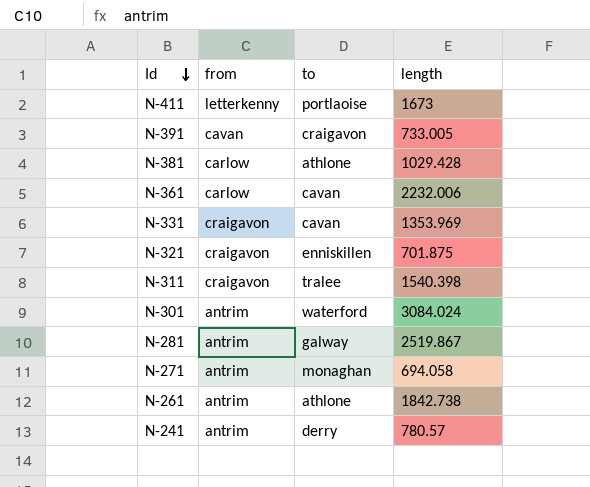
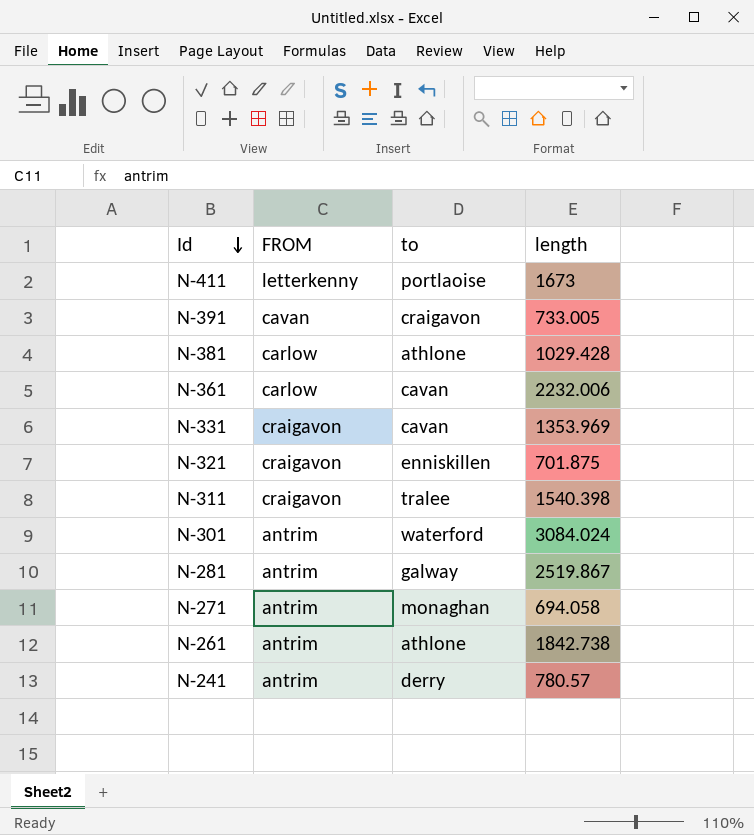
column name: from -> FROM

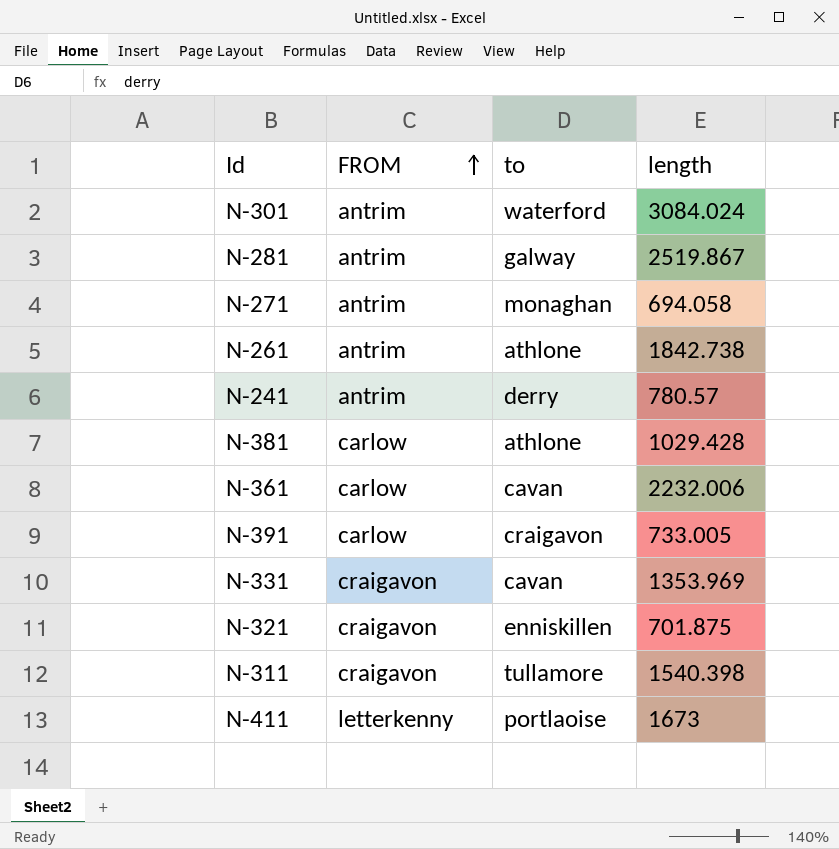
row order: Id descending -> FROM ascending
N-391 | FROM: cavan -> carlow
N-311 | to: tralee -> tullamore

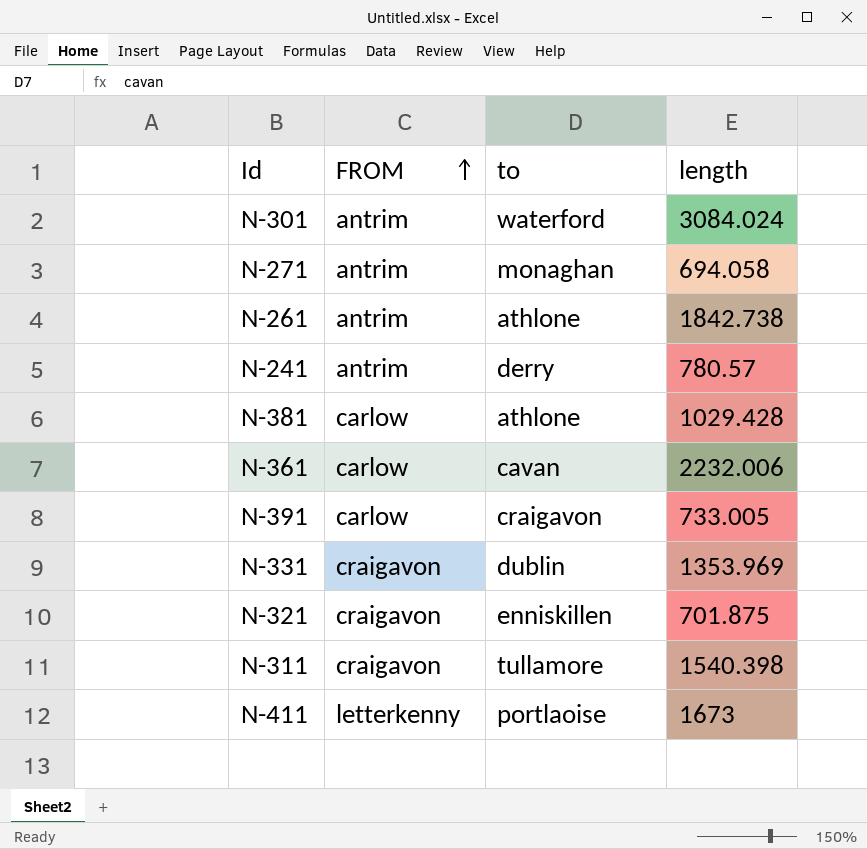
row N-281: antrim | galway | 2519.867 -> none
N-331 | to: cavan -> dublin

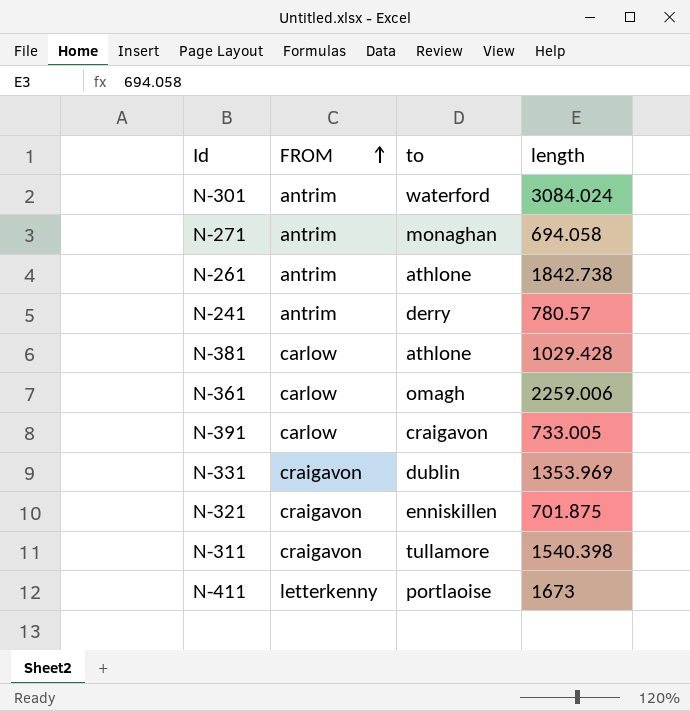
N-361 | to: cavan -> omagh
N-361 | length: 2232.006 -> 2259.006

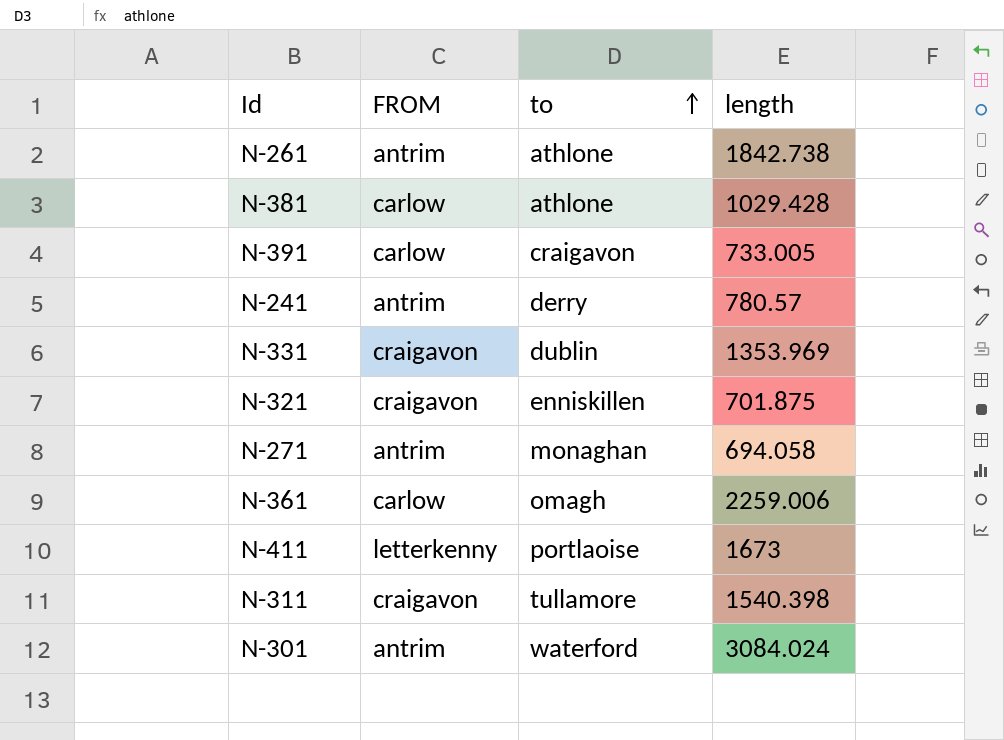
row order: FROM ascending -> to ascending

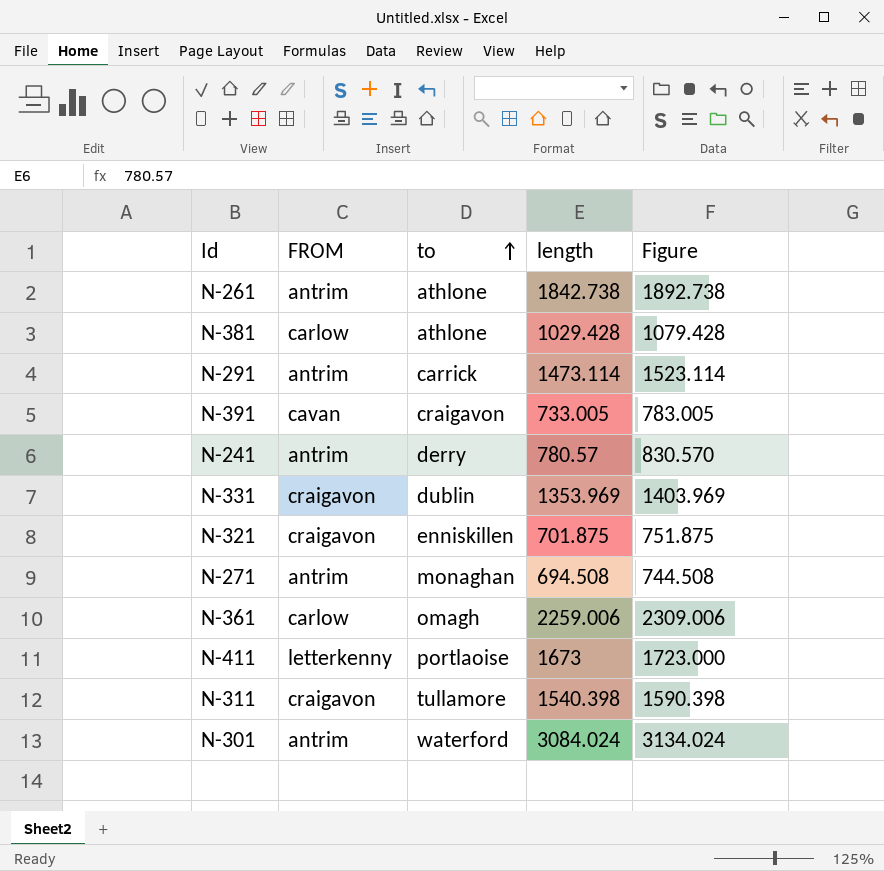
column Figure | formula: none -> [length] + 50
row N-291: none -> antrim | carrick | 1473.114 | 1523.114
N-391 | FROM: carlow -> cavan
N-271 | length: 694.058 -> 694.508

